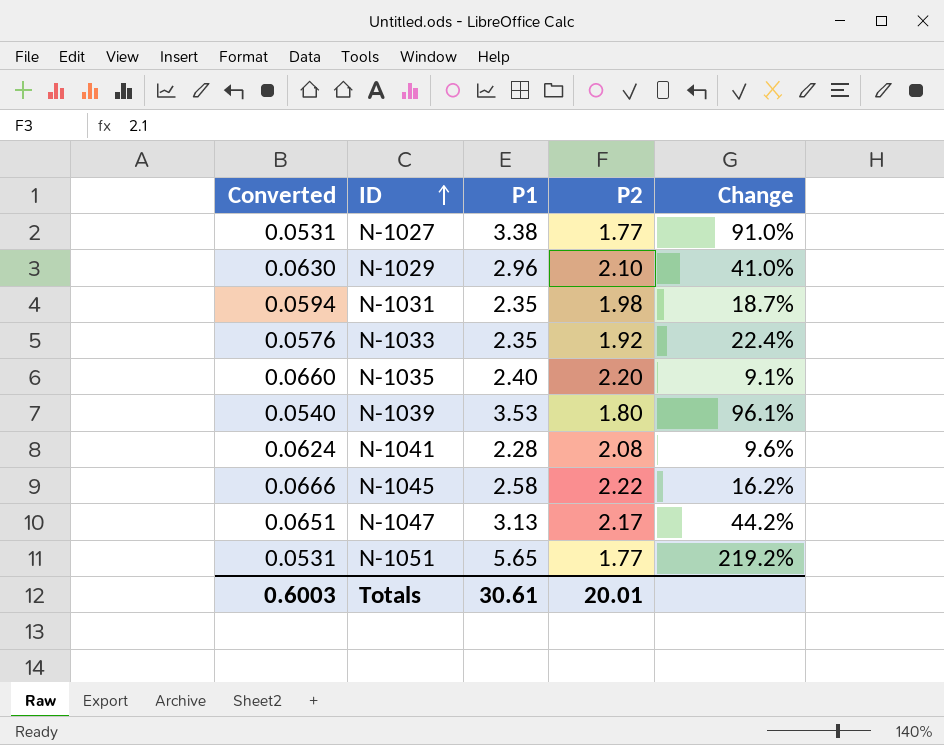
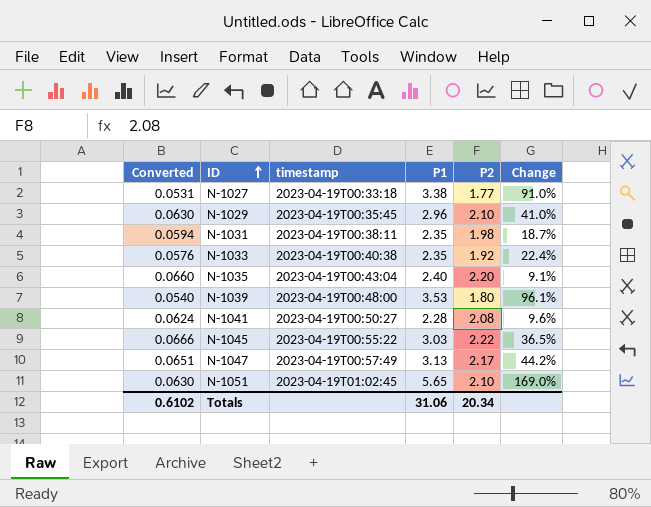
column timestamp | position: none -> 3
N-1045 | P1: 2.58 -> 3.03
N-1045 | Change: 16.2% -> 36.5%
N-1051 | Converted: 0.0531 -> 0.0630
N-1051 | P2: 1.77 -> 2.10
N-1051 | Change: 219.2% -> 169.0%
Totals | Converted: 0.6003 -> 0.6102
Totals | P1: 30.61 -> 31.06
Totals | P2: 20.01 -> 20.34

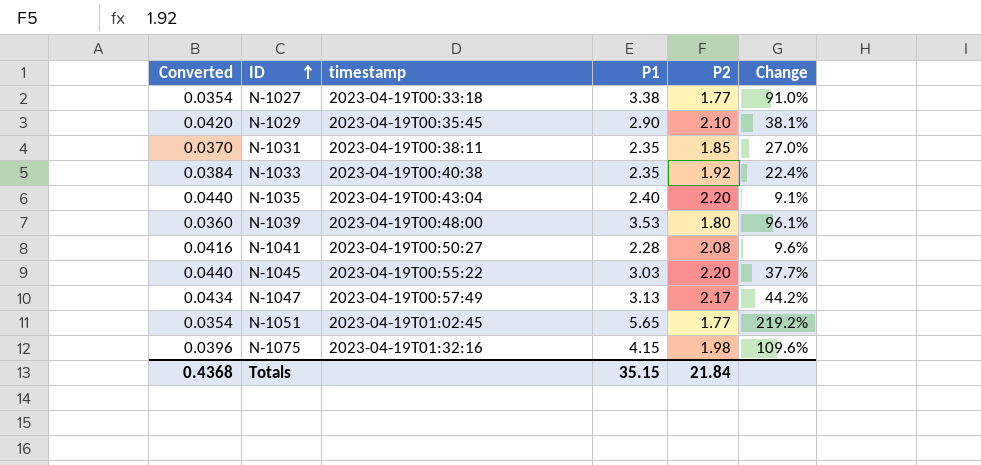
column Converted | formula: [P2] * 0.03 -> [P2] * 0.02
N-1029 | P1: 2.96 -> 2.90
N-1029 | Change: 41.0% -> 38.1%
N-1031 | P2: 1.98 -> 1.85
N-1031 | Change: 18.7% -> 27.0%
N-1045 | P2: 2.22 -> 2.20
N-1045 | Change: 36.5% -> 37.7%
N-1051 | P2: 2.10 -> 1.77
N-1051 | Change: 169.0% -> 219.2%
row N-1075: none -> 0.0396 | 2023-04-19T01:32:16 | 4.15 | 1.98 | 109.6%
Totals | Converted: 0.6102 -> 0.4368
Totals | P1: 31.06 -> 35.15
Totals | P2: 20.34 -> 21.84

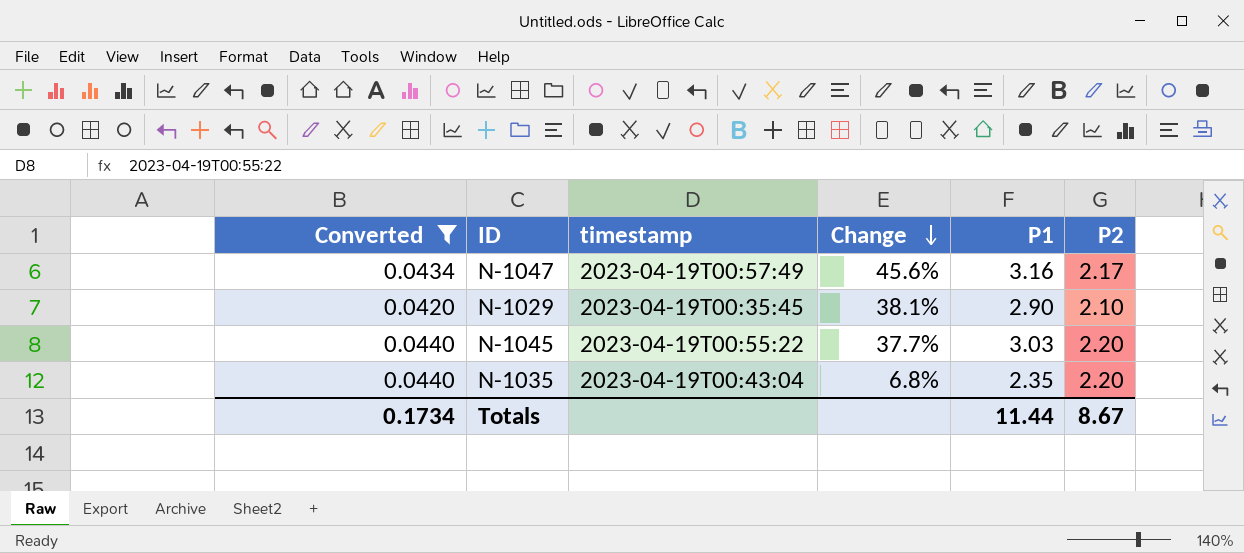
filter: none -> Converted >= 0.0420
row order: ID ascending -> Change descending
column Change | position: 6 -> 4
N-1047 | Change: 44.2% -> 45.6%
N-1047 | P1: 3.13 -> 3.16
N-1035 | Change: 9.1% -> 6.8%
N-1035 | P1: 2.40 -> 2.35
Totals | Converted: 0.4368 -> 0.1734
Totals | P1: 35.15 -> 11.44
Totals | P2: 21.84 -> 8.67

